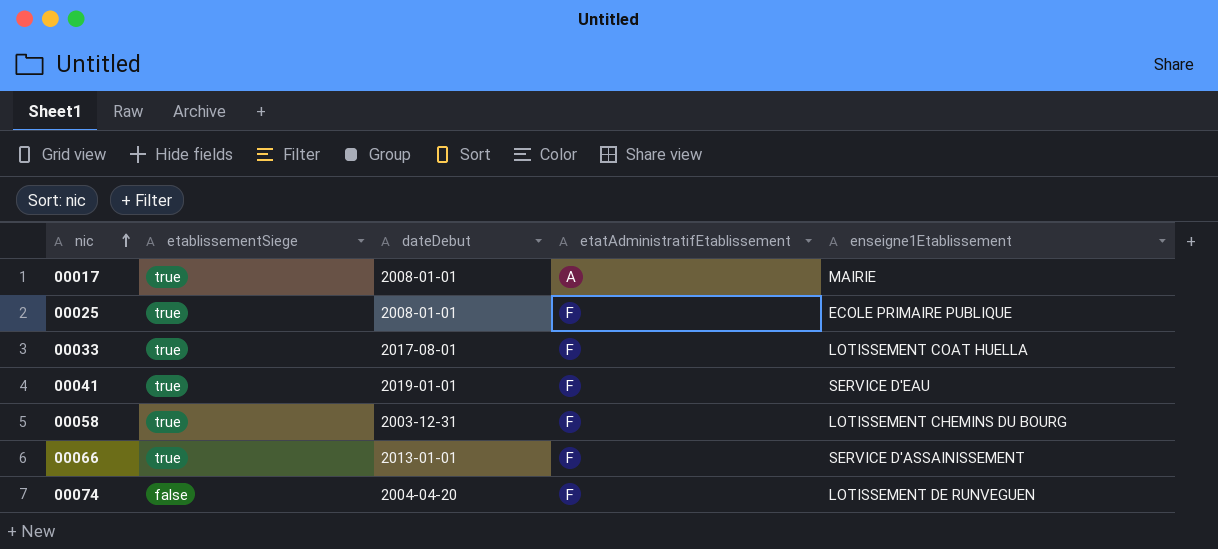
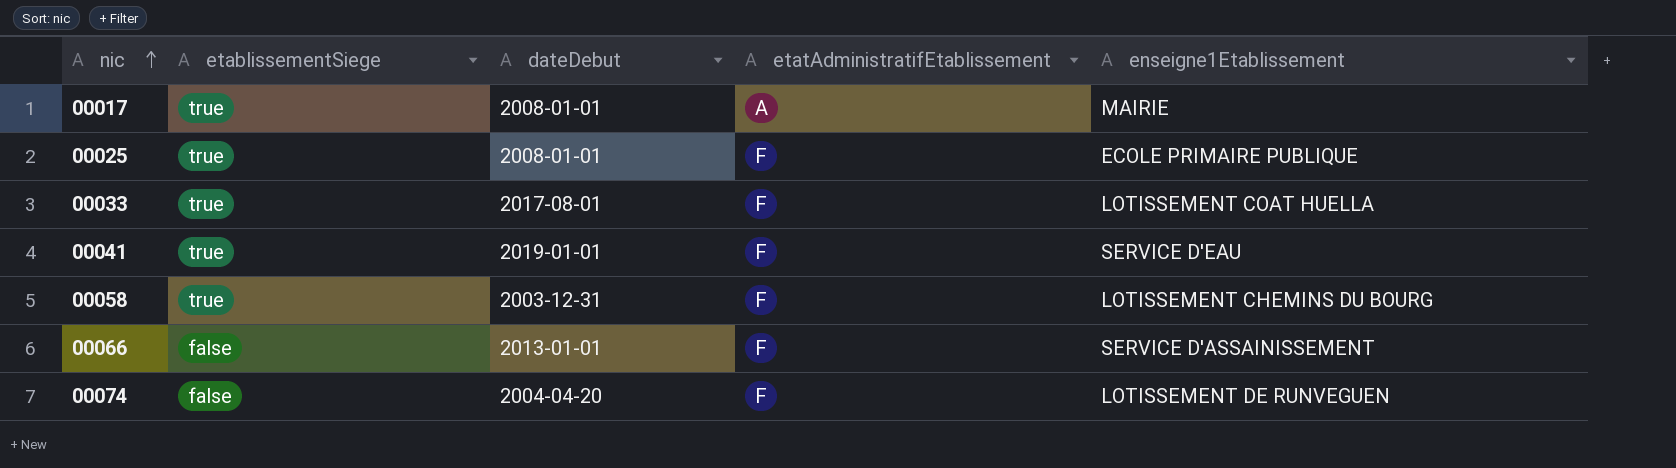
00066 | etablissementSiege: true -> false

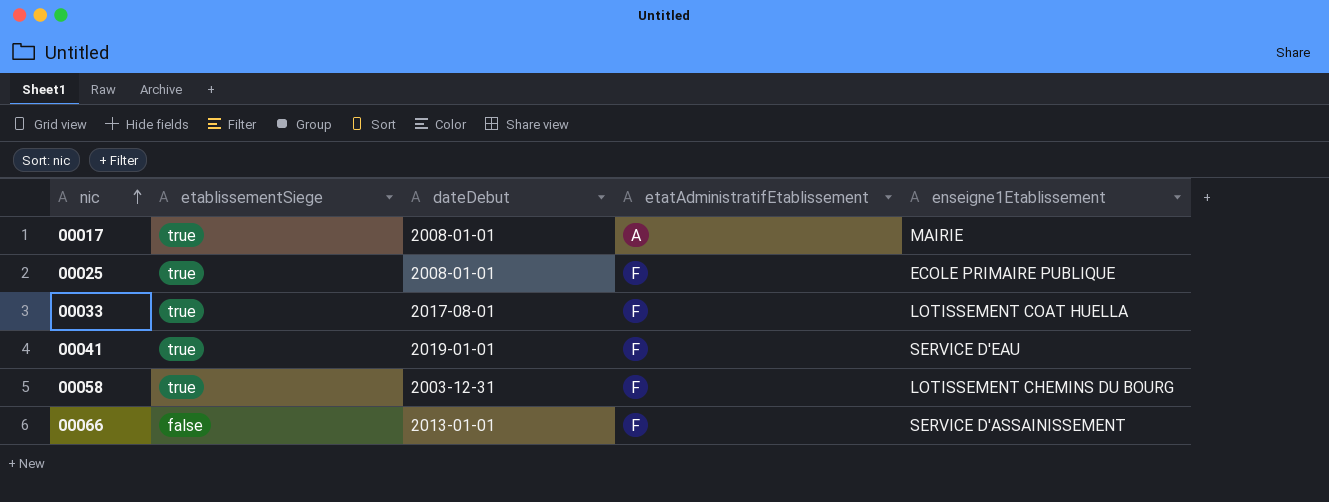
row 00074: false | 2004-04-20 | F | LOTISSEMENT DE RUNVEGUEN -> none

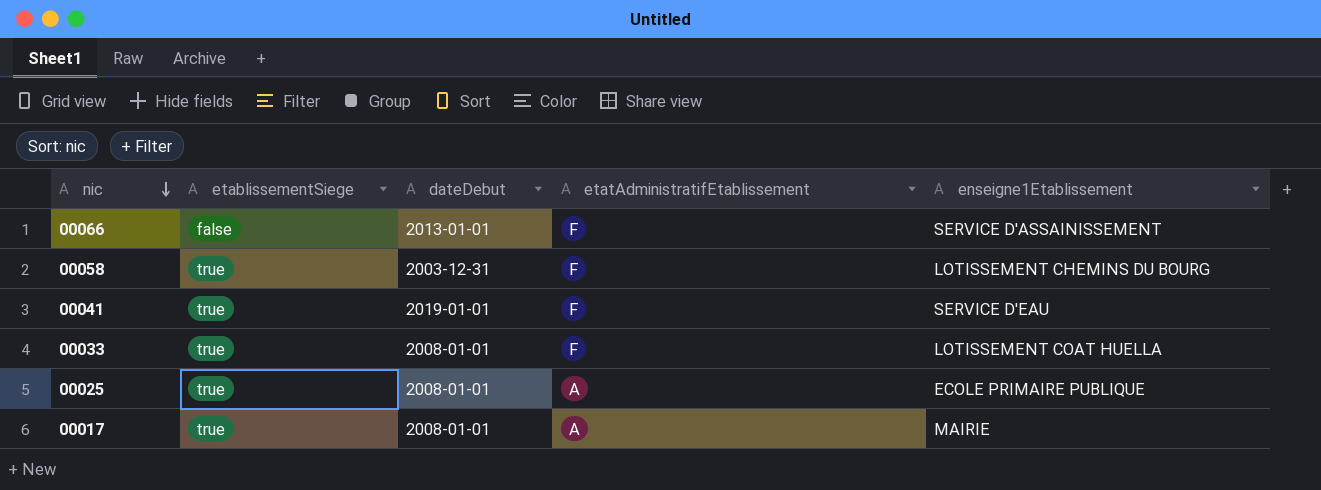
row order: nic ascending -> nic descending
00033 | dateDebut: 2017-08-01 -> 2008-01-01
00025 | etatAdministratifEtablissement: F -> A

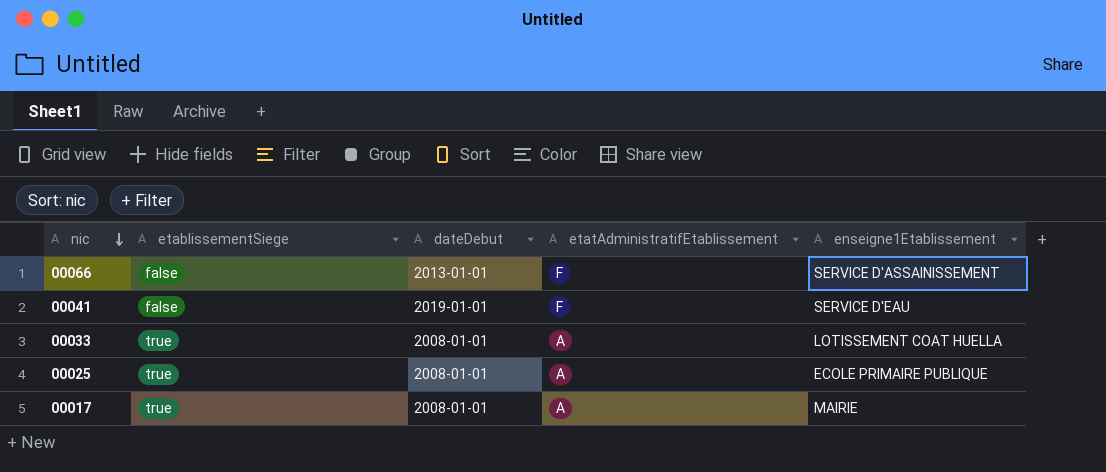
row 00058: true | 2003-12-31 | F | LOTISSEMENT CHEMINS DU BOURG -> none
00041 | etablissementSiege: true -> false
00033 | etatAdministratifEtablissement: F -> A

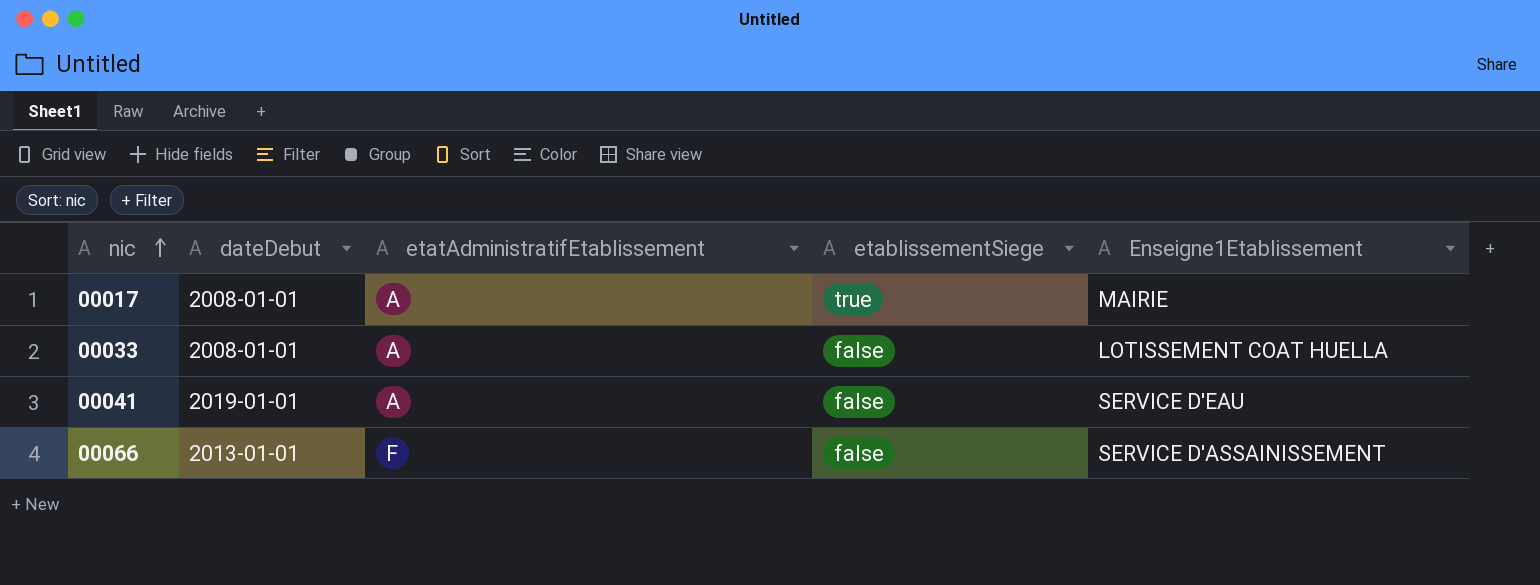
row order: nic descending -> nic ascending
column etablissementSiege | position: 2 -> 4
column name: enseigne1Etablissement -> Enseigne1Etablissement
row 00025: true | 2008-01-01 | A | ECOLE PRIMAIRE PUBLIQUE -> none
00033 | etablissementSiege: true -> false
00041 | etatAdministratifEtablissement: F -> A

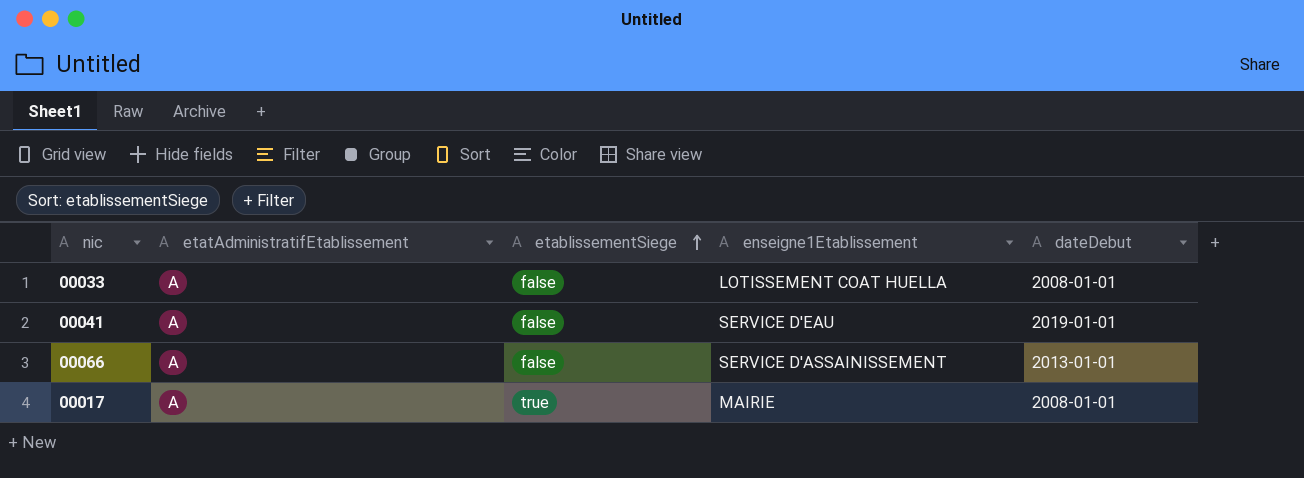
row order: nic ascending -> etablissementSiege ascending
column name: Enseigne1Etablissement -> enseigne1Etablissement
column dateDebut | position: 2 -> 5
00066 | etatAdministratifEtablissement: F -> A

